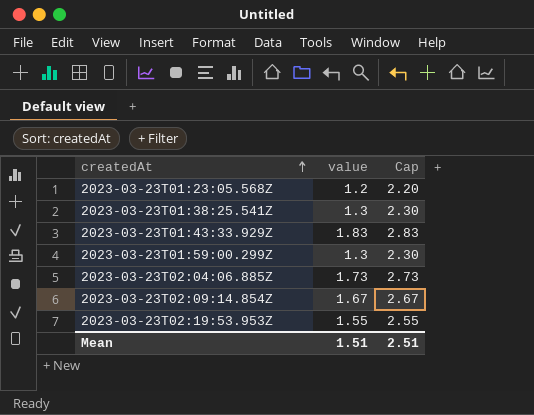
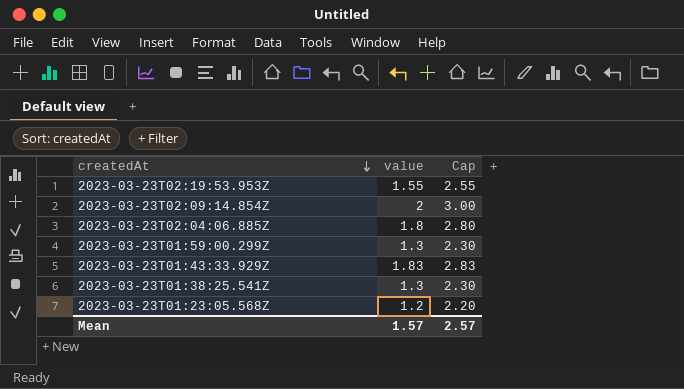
row order: createdAt ascending -> createdAt descending
2023-03-23T02:09:14.854Z | value: 1.67 -> 2
2023-03-23T02:09:14.854Z | Cap: 2.67 -> 3.00
2023-03-23T02:04:06.885Z | value: 1.73 -> 1.8
2023-03-23T02:04:06.885Z | Cap: 2.73 -> 2.80
Mean | value: 1.51 -> 1.57
Mean | Cap: 2.51 -> 2.57

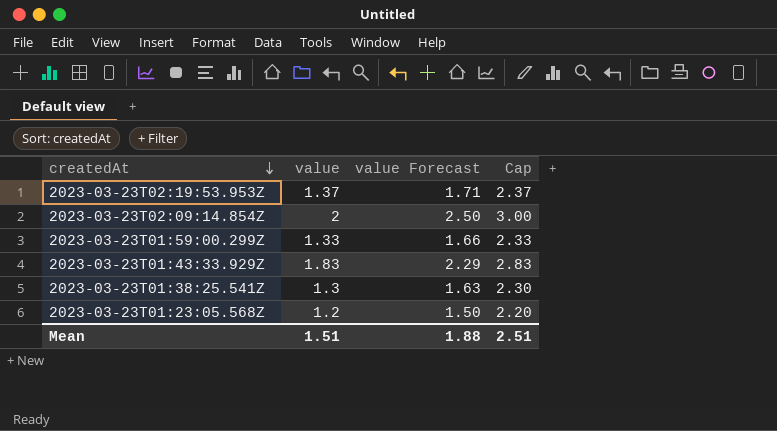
column value Forecast | formula: none -> [value] * 1.25
row 2023-03-23T02:04:06.885Z: 1.8 | 2.80 -> none
2023-03-23T02:19:53.953Z | value: 1.55 -> 1.37
2023-03-23T02:19:53.953Z | Cap: 2.55 -> 2.37
2023-03-23T01:59:00.299Z | value: 1.3 -> 1.33
2023-03-23T01:59:00.299Z | Cap: 2.30 -> 2.33
Mean | value: 1.57 -> 1.51
Mean | Cap: 2.57 -> 2.51

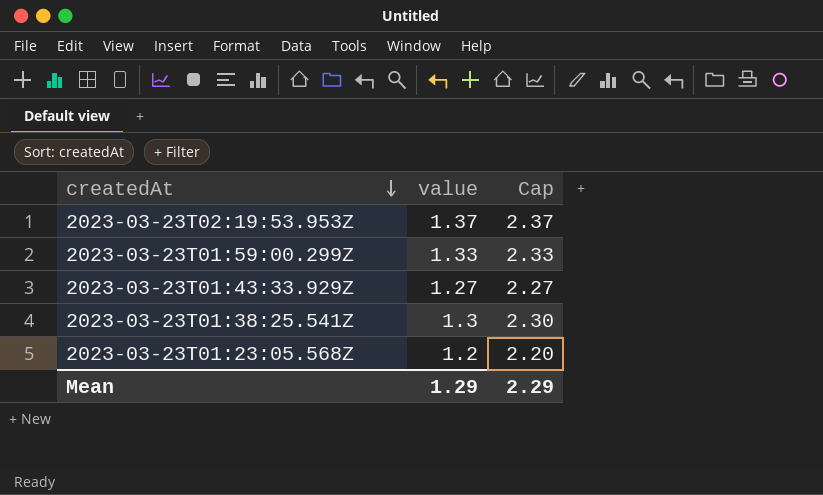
column value Forecast | formula: [value] * 1.25 -> none
row 2023-03-23T02:09:14.854Z: 2 | 2.50 | 3.00 -> none
2023-03-23T01:43:33.929Z | value: 1.83 -> 1.27
2023-03-23T01:43:33.929Z | Cap: 2.83 -> 2.27
Mean | value: 1.51 -> 1.29
Mean | Cap: 2.51 -> 2.29

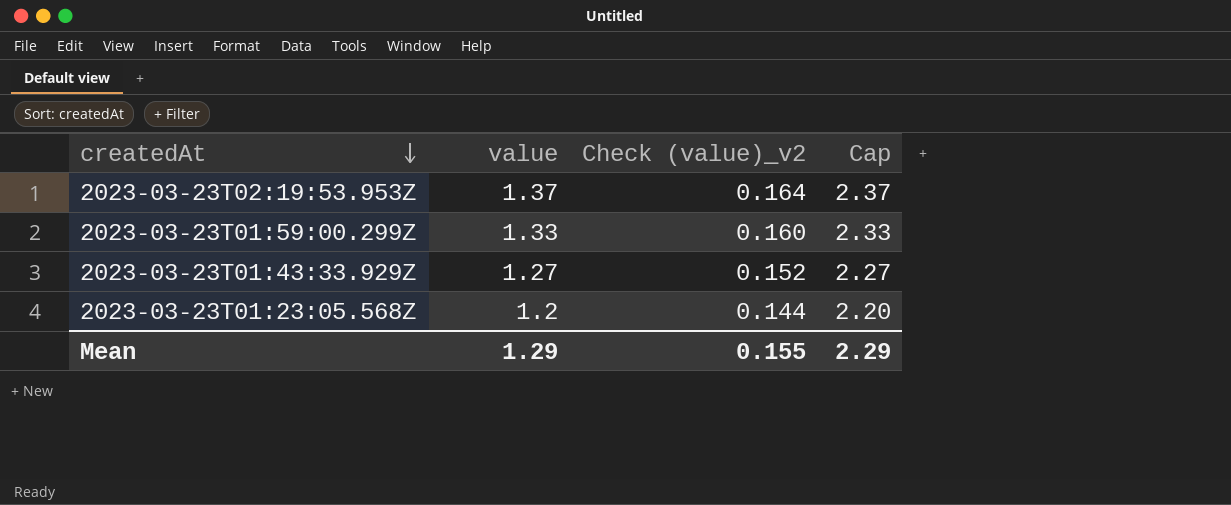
column Check (value)_v2 | formula: none -> [value] * 0.12
row 2023-03-23T01:38:25.541Z: 1.3 | 2.30 -> none

